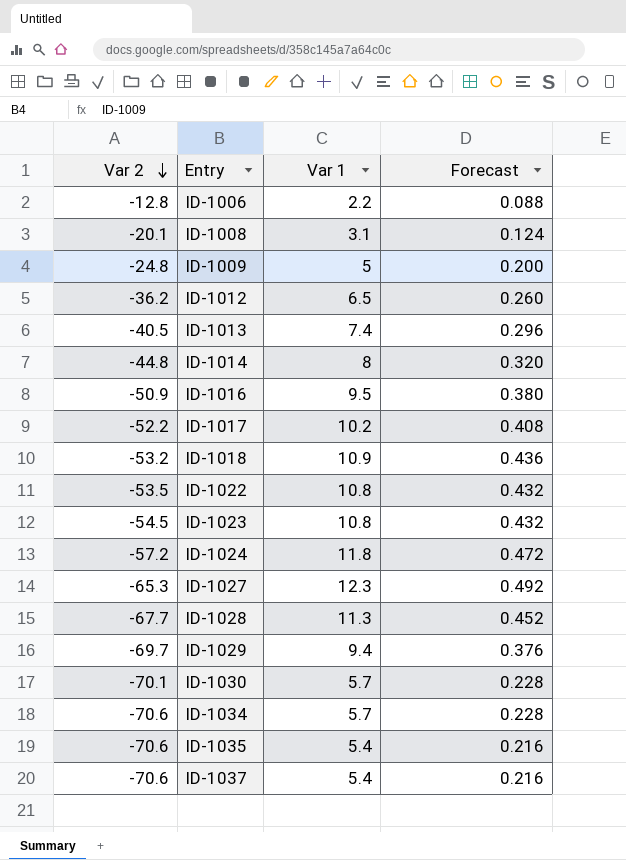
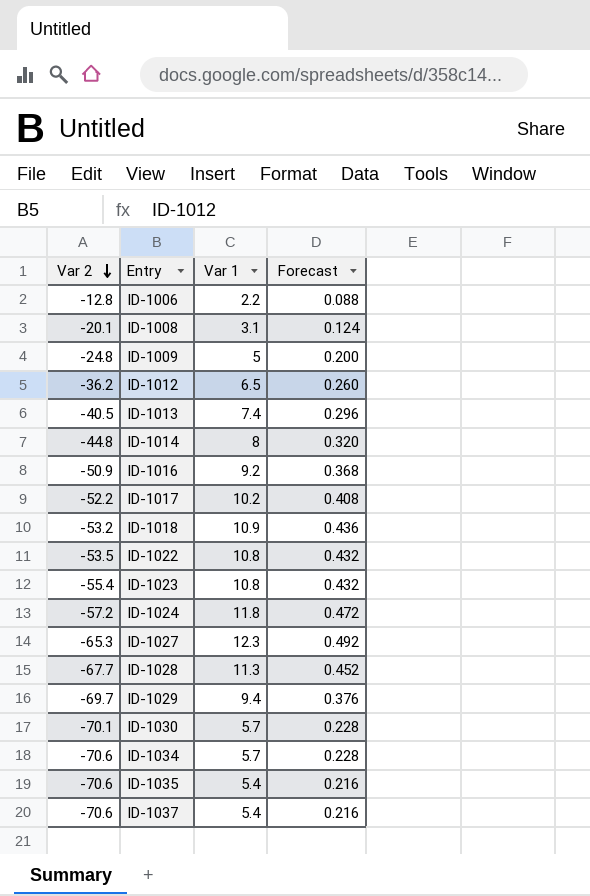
ID-1016 | Var 1: 9.5 -> 9.2
ID-1016 | Forecast: 0.380 -> 0.368
ID-1023 | Var 2: -54.5 -> -55.4

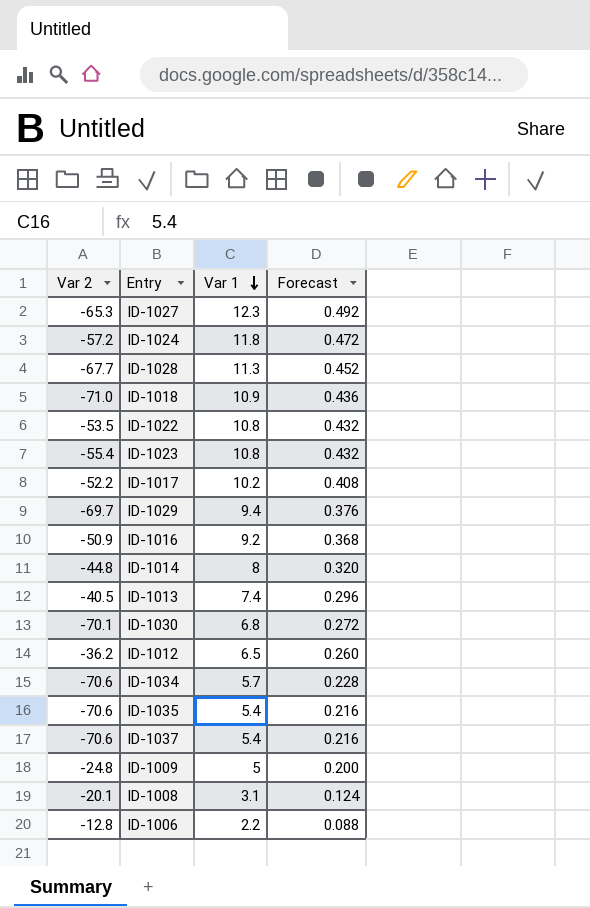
row order: Var 2 descending -> Var 1 descending
ID-1018 | Var 2: -53.2 -> -71.0
ID-1030 | Var 1: 5.7 -> 6.8
ID-1030 | Forecast: 0.228 -> 0.272

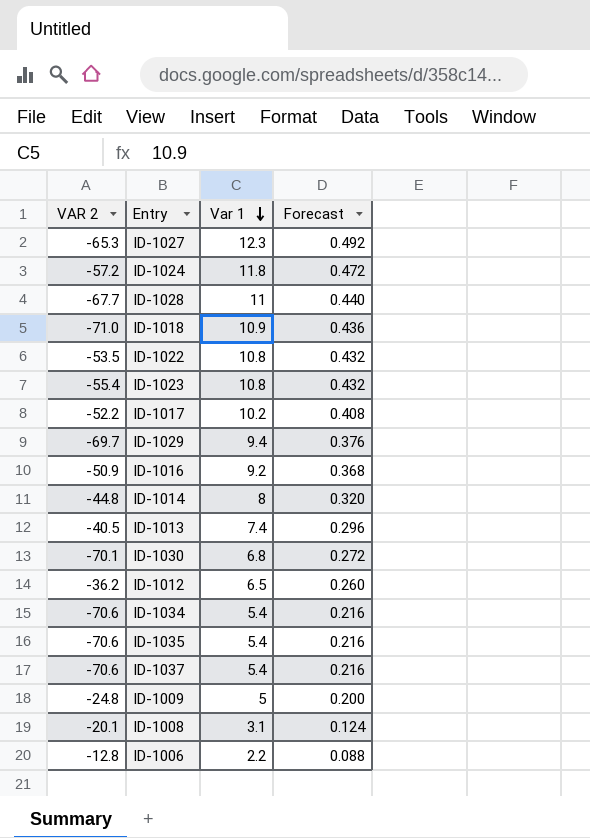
column name: Var 2 -> VAR 2
ID-1028 | Var 1: 11.3 -> 11
ID-1028 | Forecast: 0.452 -> 0.440
ID-1034 | Var 1: 5.7 -> 5.4
ID-1034 | Forecast: 0.228 -> 0.216

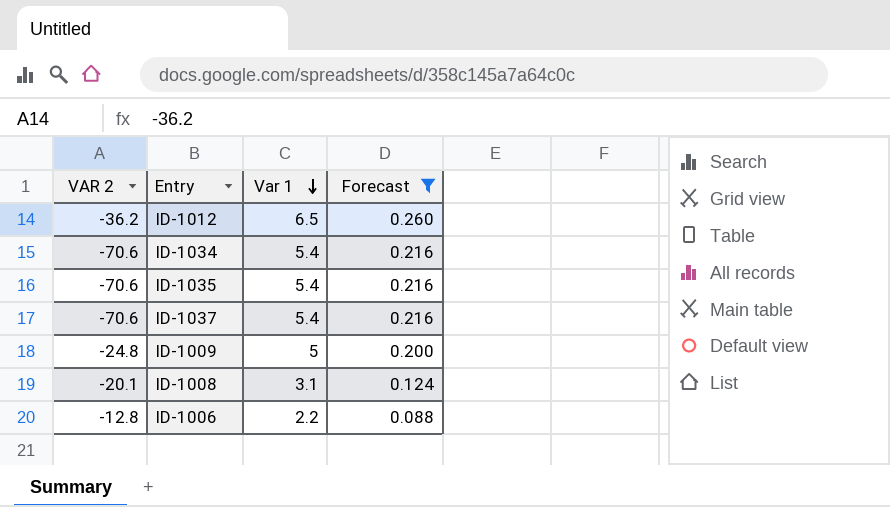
filter: none -> Forecast <= 0.260

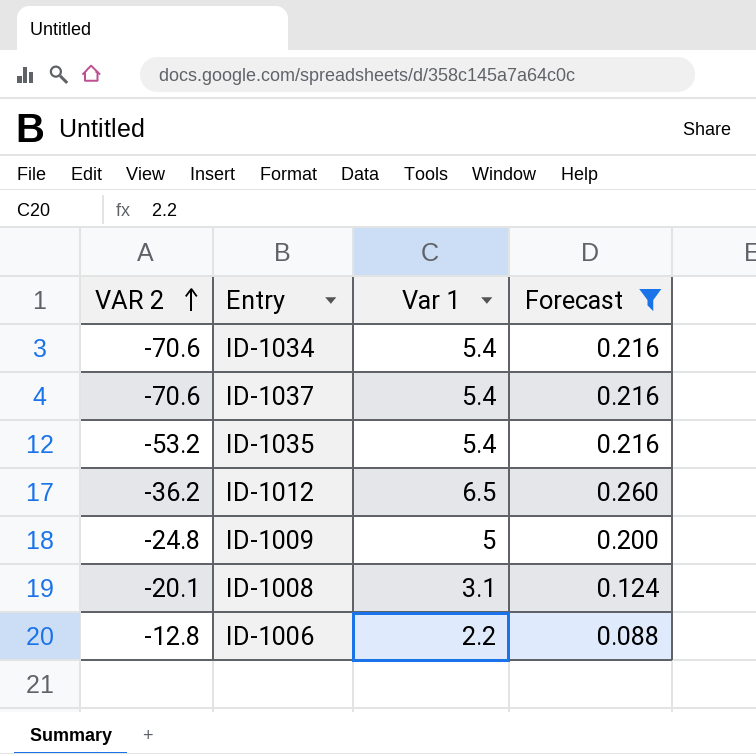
row order: Var 1 descending -> VAR 2 ascending
ID-1035 | VAR 2: -70.6 -> -53.2

